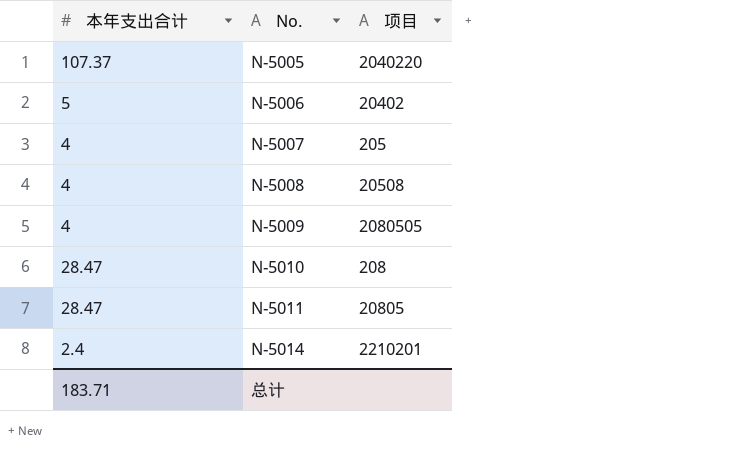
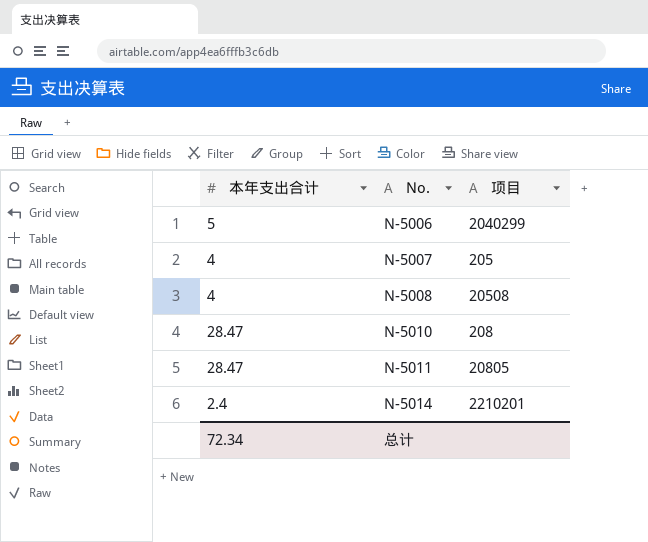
row N-5005: 107.37 | 2040220 -> none
row N-5009: 4 | 2080505 -> none
N-5006 | 项目: 20402 -> 2040299
总计 | 本年支出合计: 183.71 -> 72.34

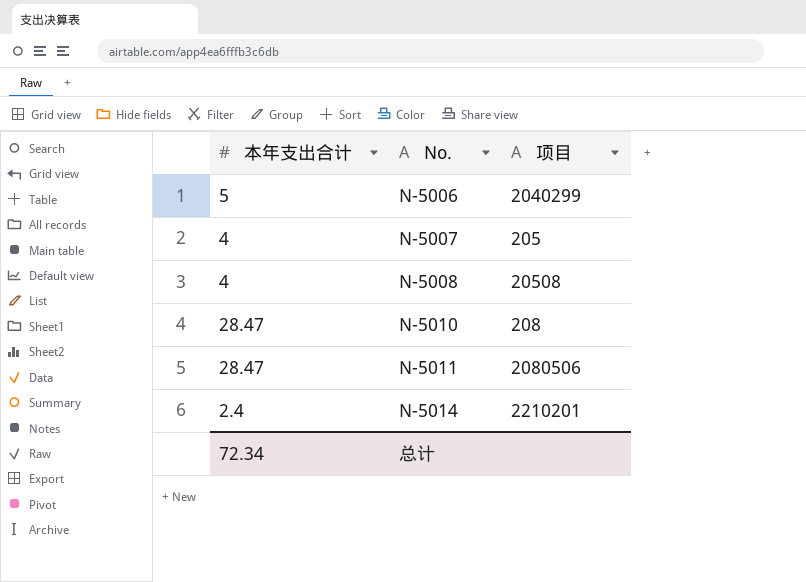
N-5011 | 项目: 20805 -> 2080506

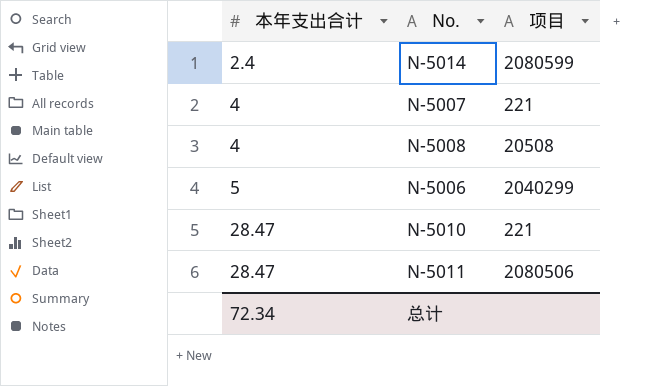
row order: No. ascending -> 本年支出合计 ascending
N-5014 | 项目: 2210201 -> 2080599
N-5007 | 项目: 205 -> 221
N-5010 | 项目: 208 -> 221

